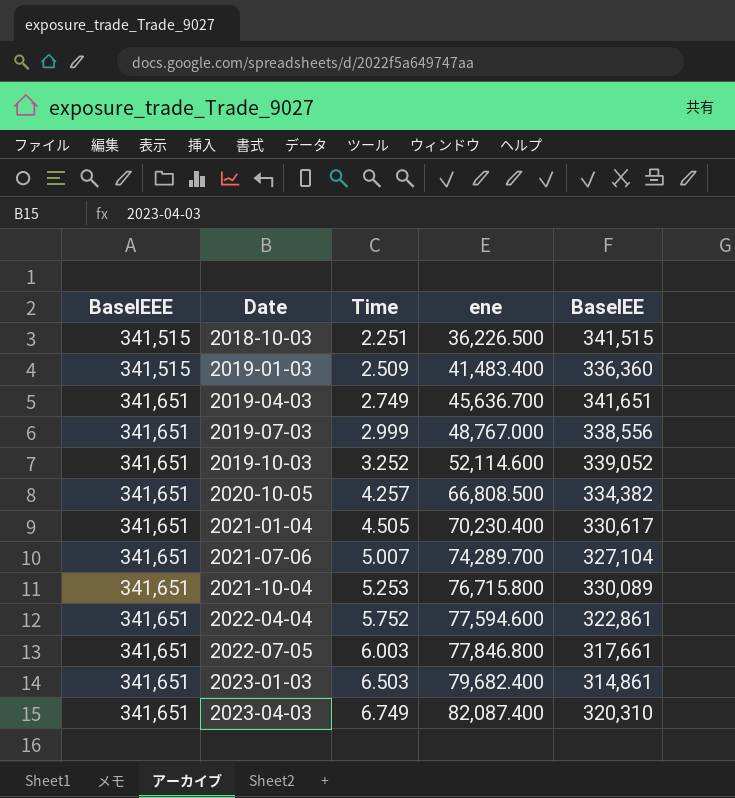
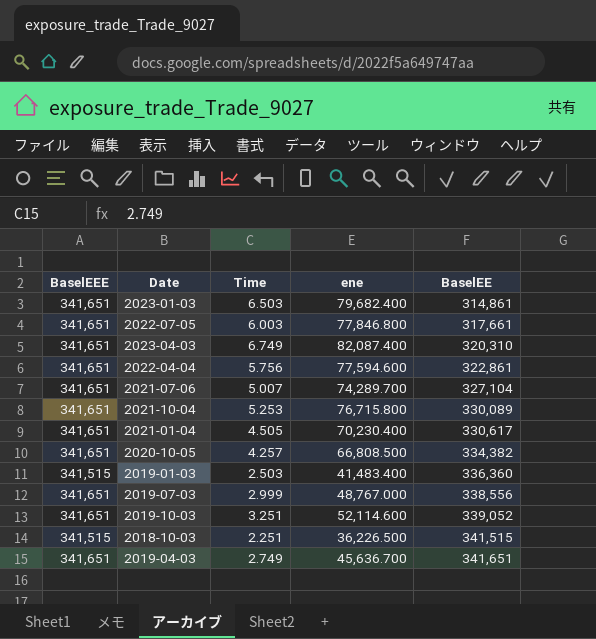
row order: BaselEEE ascending -> BaselEE ascending
2022-04-04 | Time: 5.752 -> 5.756
2019-01-03 | Time: 2.509 -> 2.503
2019-10-03 | Time: 3.252 -> 3.251

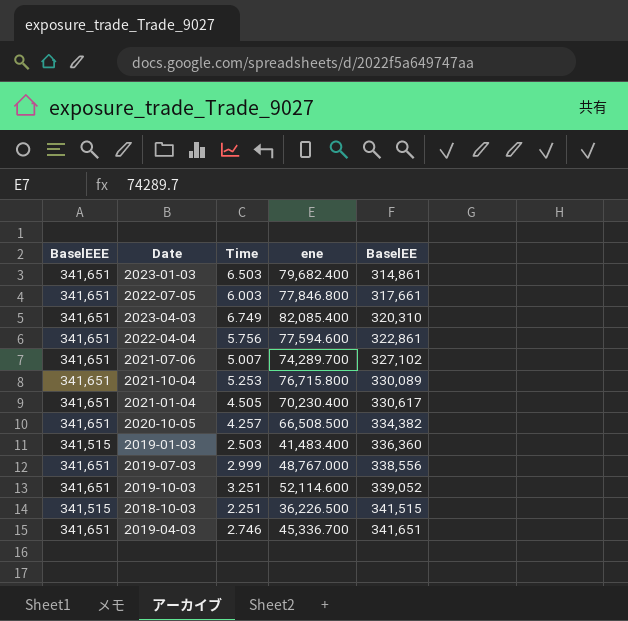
2023-04-03 | ene: 82,087.400 -> 82,085.400
2021-07-06 | BaselEE: 327,104 -> 327,102
2020-10-05 | ene: 66,808.500 -> 66,508.500
2019-04-03 | Time: 2.749 -> 2.746
2019-04-03 | ene: 45,636.700 -> 45,336.700

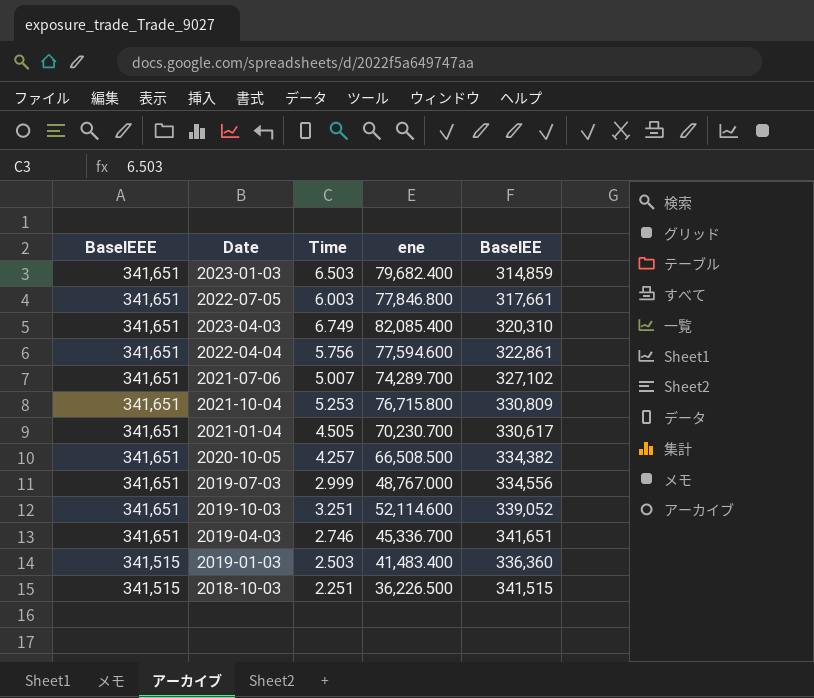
row order: BaselEE ascending -> BaselEEE descending
2023-01-03 | BaselEE: 314,861 -> 314,859
2021-10-04 | BaselEE: 330,089 -> 330,809
2021-01-04 | ene: 70,230.400 -> 70,230.700
2019-07-03 | BaselEE: 338,556 -> 334,556

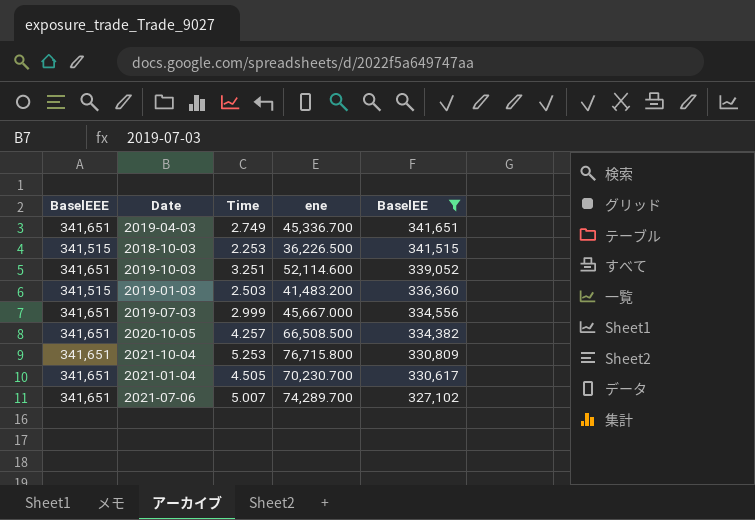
filter: none -> BaselEE >= 327,102
row order: BaselEEE descending -> BaselEE descending
2019-04-03 | Time: 2.746 -> 2.749
2018-10-03 | Time: 2.251 -> 2.253
2019-01-03 | ene: 41,483.400 -> 41,483.200
2019-07-03 | ene: 48,767.000 -> 45,667.000

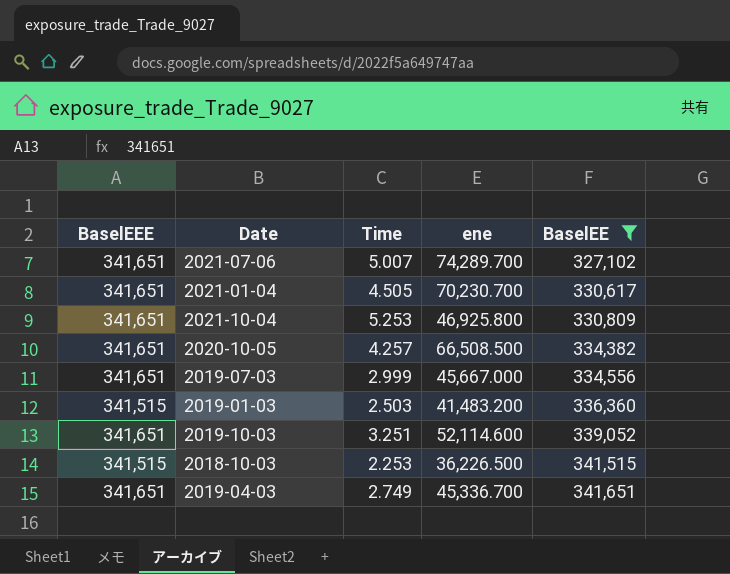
row order: BaselEE descending -> BaselEE ascending
2021-10-04 | ene: 76,715.800 -> 46,925.800

